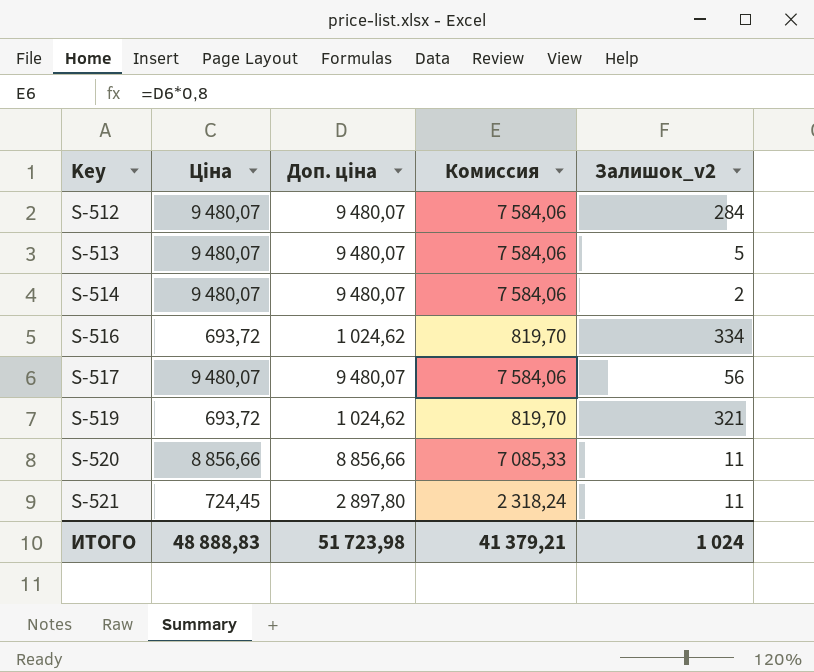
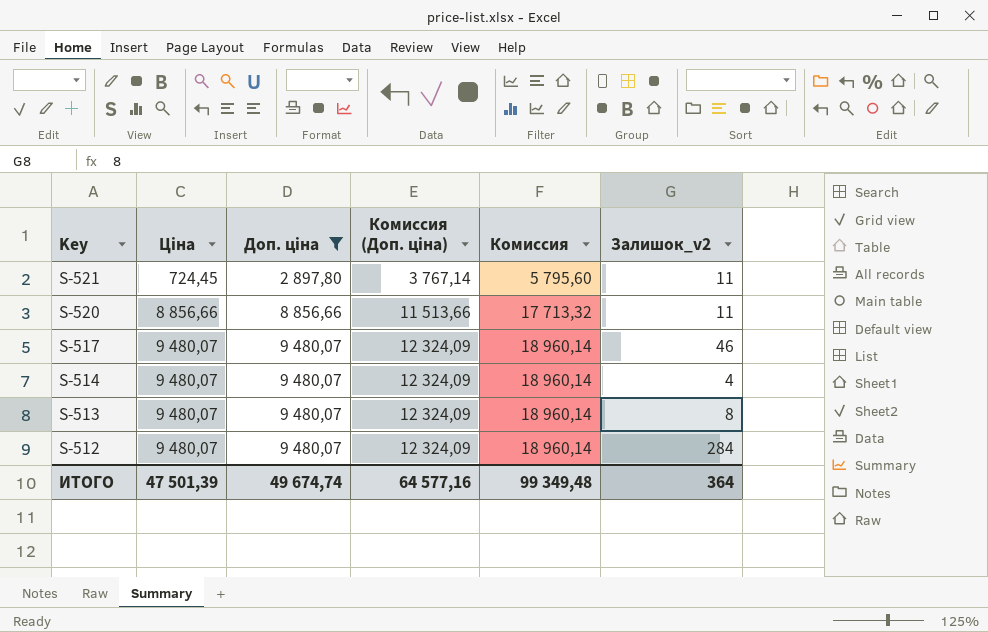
filter: none -> Доп. ціна != 1 024,62
row order: Key ascending -> Key descending
column Комиссия (Доп. ціна) | formula: none -> [Доп. ціна] * 1,3
column Комиссия | formula: [Доп. ціна] * 0,8 -> [Доп. ціна] * 2
S-517 | Залишок_v2: 56 -> 46
S-514 | Залишок_v2: 2 -> 4
S-513 | Залишок_v2: 5 -> 8
ИТОГО | Ціна: 48 888,83 -> 47 501,39
ИТОГО | Доп. ціна: 51 723,98 -> 49 674,74
ИТОГО | Комиссия: 41 379,21 -> 99 349,48
ИТОГО | Залишок_v2: 1 024 -> 364

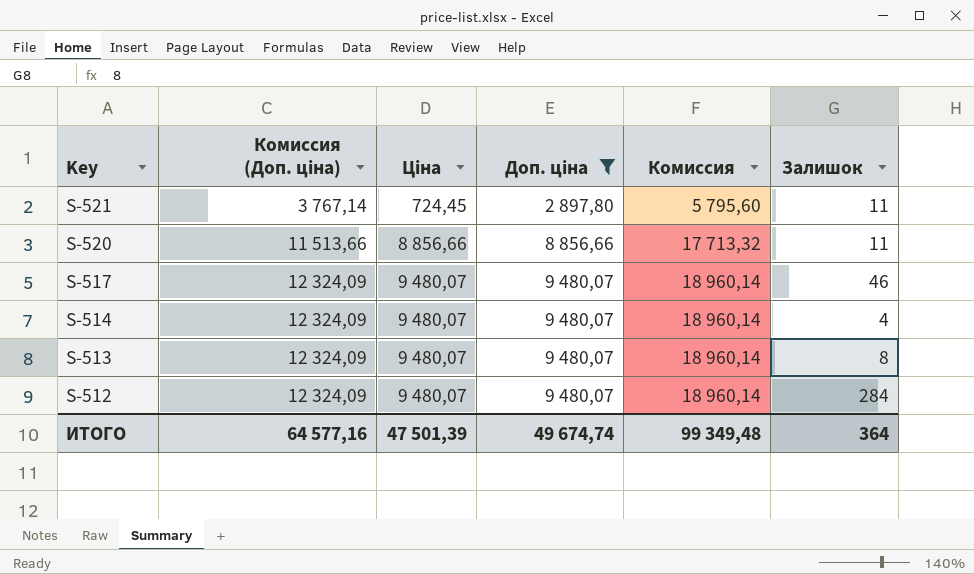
column Комиссия (Доп. ціна) | position: 4 -> 2
column name: Залишок_v2 -> Залишок

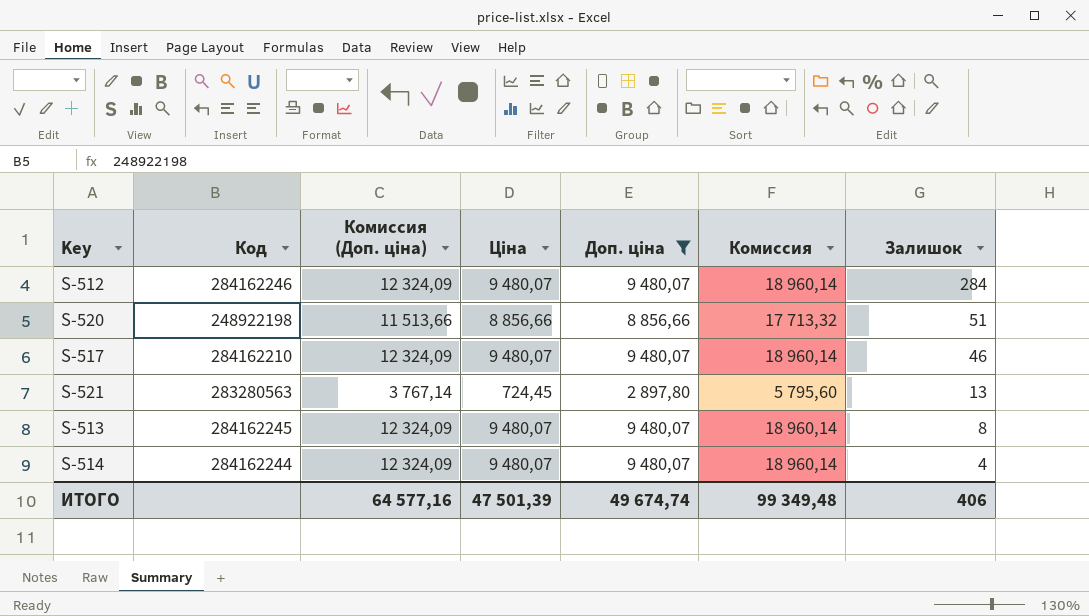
row order: Key descending -> Залишок descending
column Код | position: none -> 2
S-520 | Залишок: 11 -> 51
S-521 | Залишок: 11 -> 13
ИТОГО | Залишок: 364 -> 406

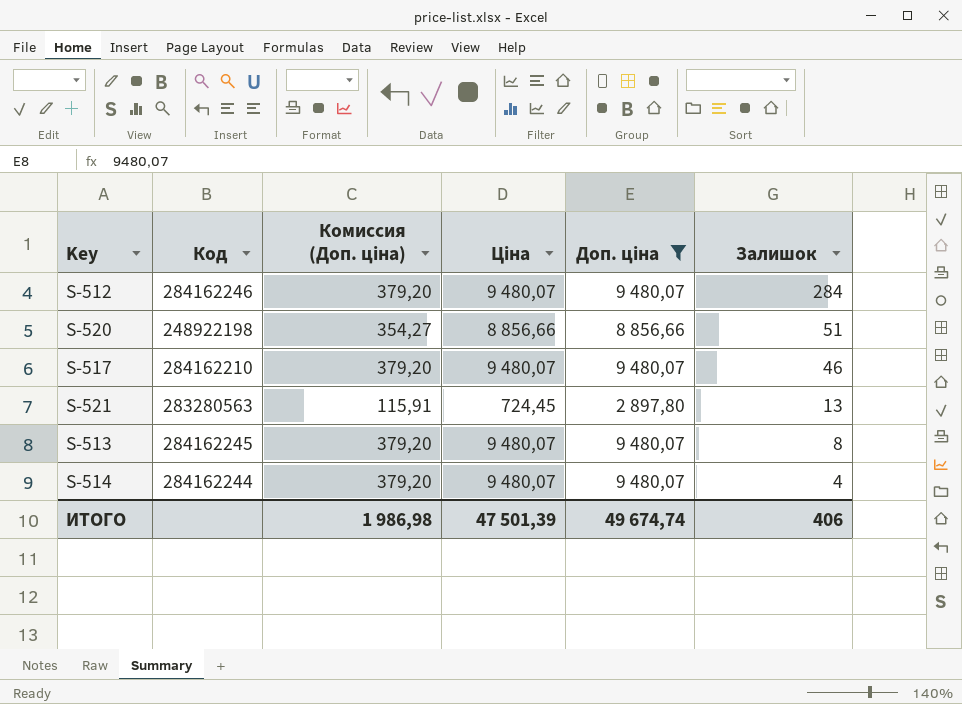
column Комиссия | formula: [Доп. ціна] * 2 -> none
column Комиссия (Доп. ціна) | formula: [Доп. ціна] * 1,3 -> [Доп. ціна] * 0,04
ИТОГО | Комиссия (Доп. ціна): 64 577,16 -> 1 986,98

